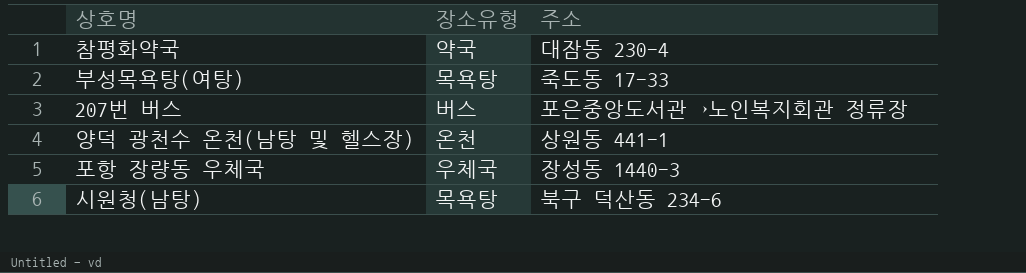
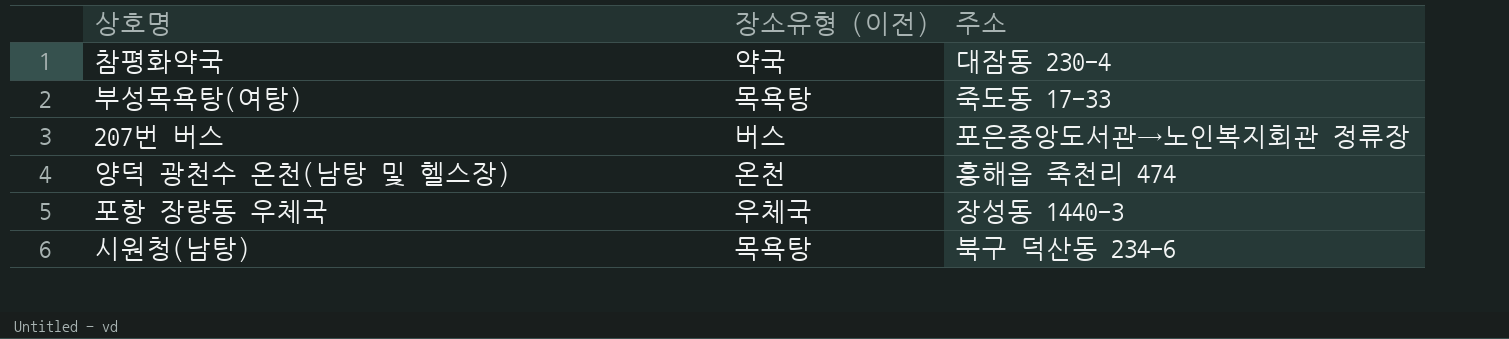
column name: 장소유형 -> 장소유형 (이전)
양덕 광천수 온천(남탕 및 헬스장) | 주소: 상원동 441-1 -> 흥해읍 죽천리 474

